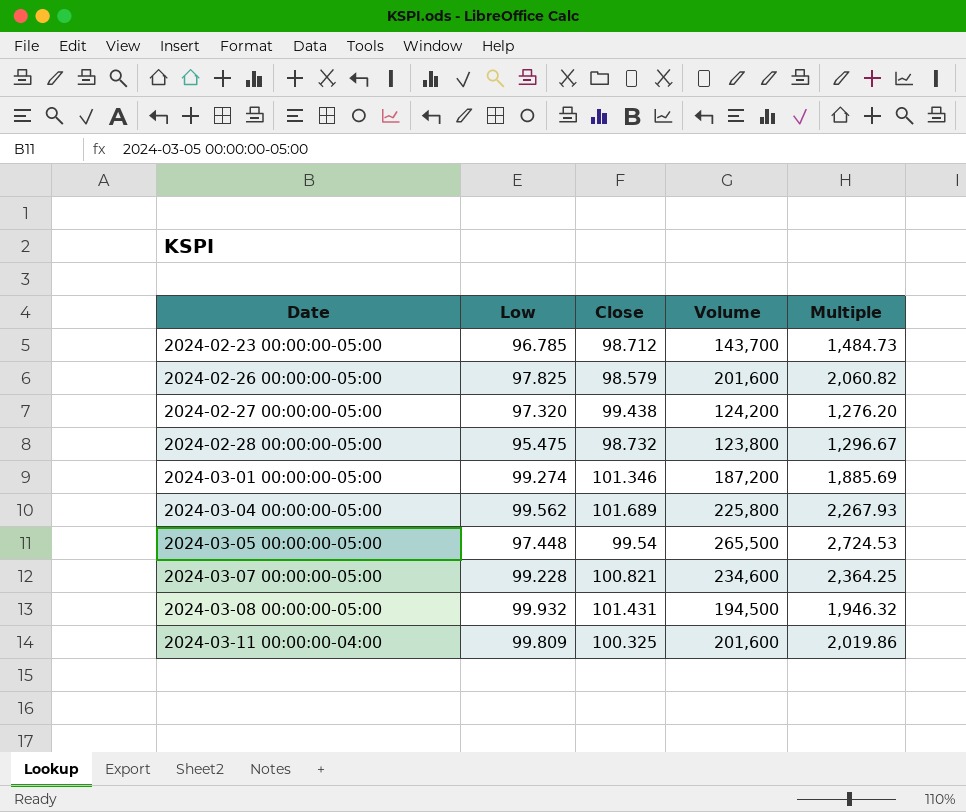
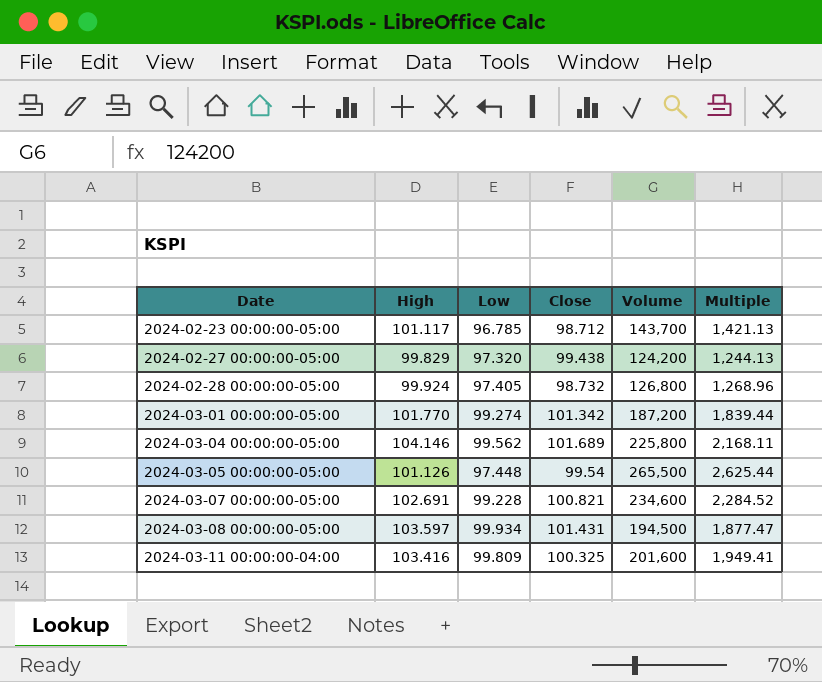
column High | position: none -> 2
column Multiple | formula: [Volume] / [Low] -> [Volume] / [High]
row 2024-02-26 00:00:00-05:00: 97.825 | 98.579 | 201,600 | 2,060.82 -> none
2024-02-28 00:00:00-05:00 | Low: 95.475 -> 97.405
2024-02-28 00:00:00-05:00 | Volume: 123,800 -> 126,800
2024-03-01 00:00:00-05:00 | Close: 101.346 -> 101.342
2024-03-08 00:00:00-05:00 | Low: 99.932 -> 99.934

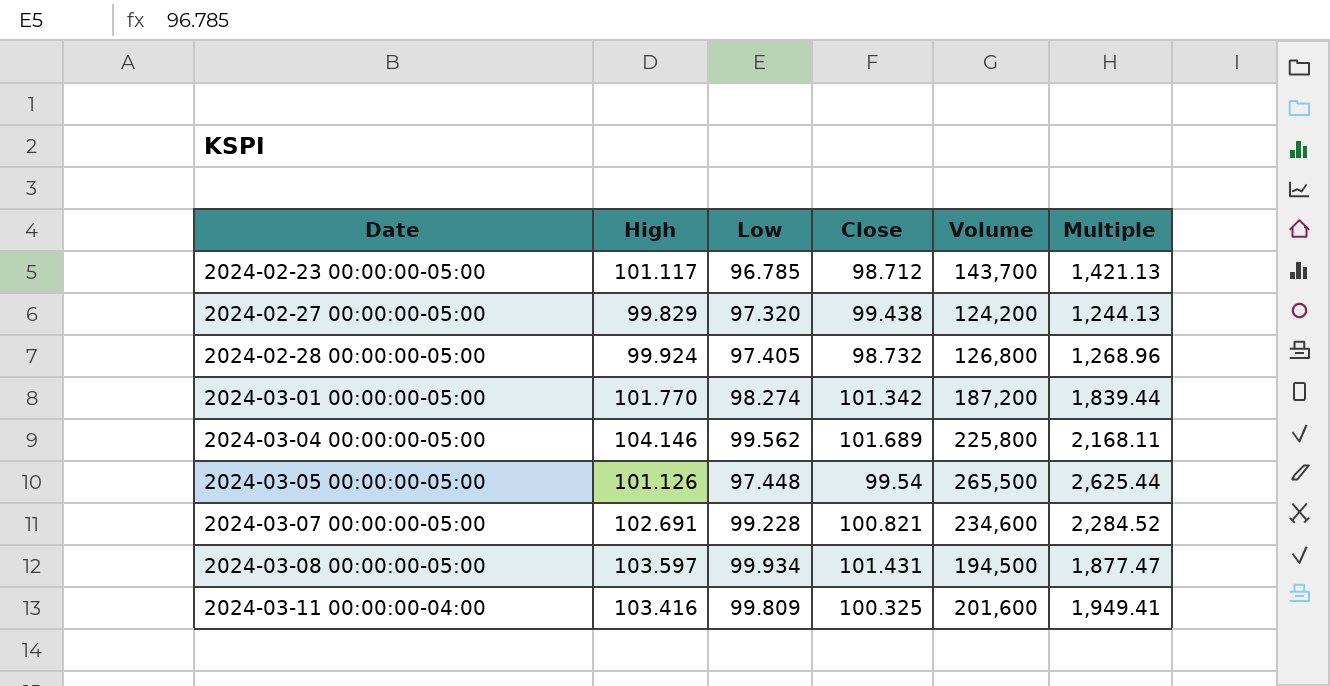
2024-03-01 00:00:00-05:00 | Low: 99.274 -> 98.274

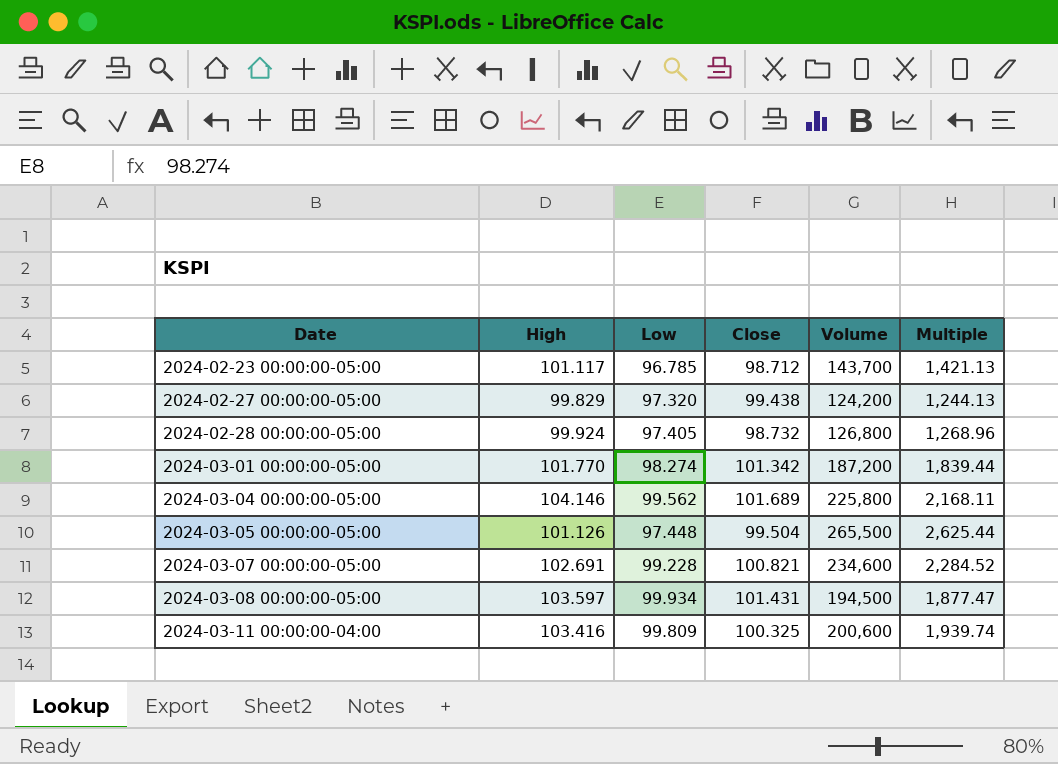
2024-03-05 00:00:00-05:00 | Close: 99.54 -> 99.504
2024-03-11 00:00:00-04:00 | Volume: 201,600 -> 200,600
2024-03-11 00:00:00-04:00 | Multiple: 1,949.41 -> 1,939.74

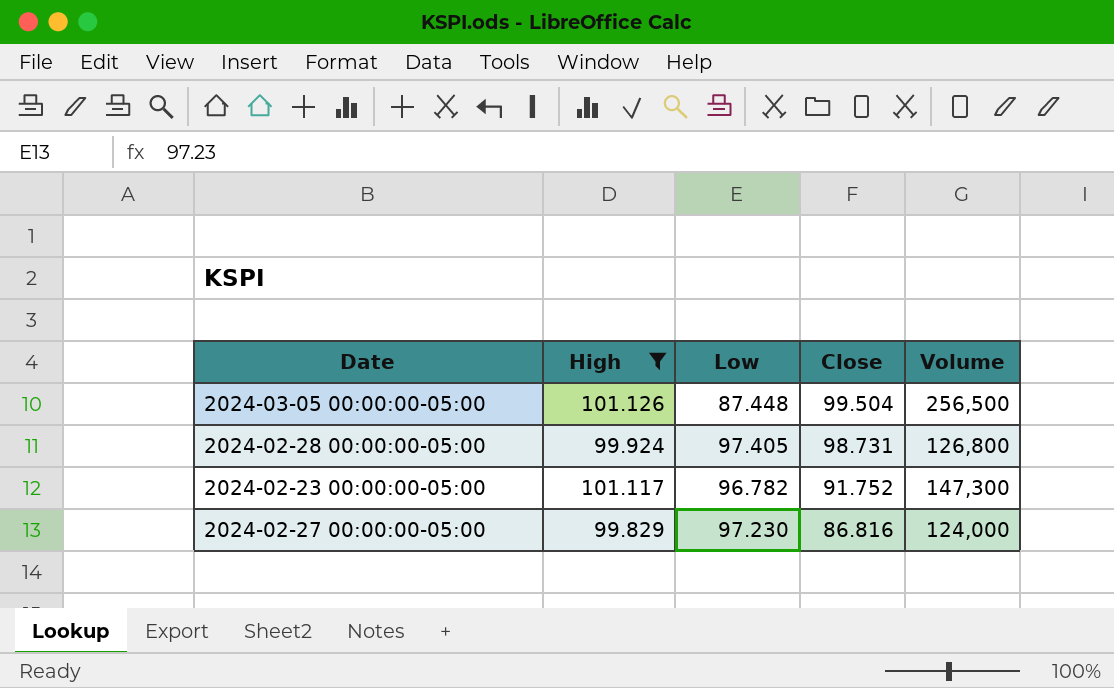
filter: none -> High <= 101.126
row order: Date ascending -> Close descending
column Multiple | formula: [Volume] / [High] -> none
2024-03-05 00:00:00-05:00 | Low: 97.448 -> 87.448
2024-03-05 00:00:00-05:00 | Volume: 265,500 -> 256,500
2024-02-28 00:00:00-05:00 | Close: 98.732 -> 98.731
2024-02-23 00:00:00-05:00 | Low: 96.785 -> 96.782
2024-02-23 00:00:00-05:00 | Close: 98.712 -> 91.752
2024-02-23 00:00:00-05:00 | Volume: 143,700 -> 147,300
2024-02-27 00:00:00-05:00 | Low: 97.320 -> 97.230
2024-02-27 00:00:00-05:00 | Close: 99.438 -> 86.816
2024-02-27 00:00:00-05:00 | Volume: 124,200 -> 124,000

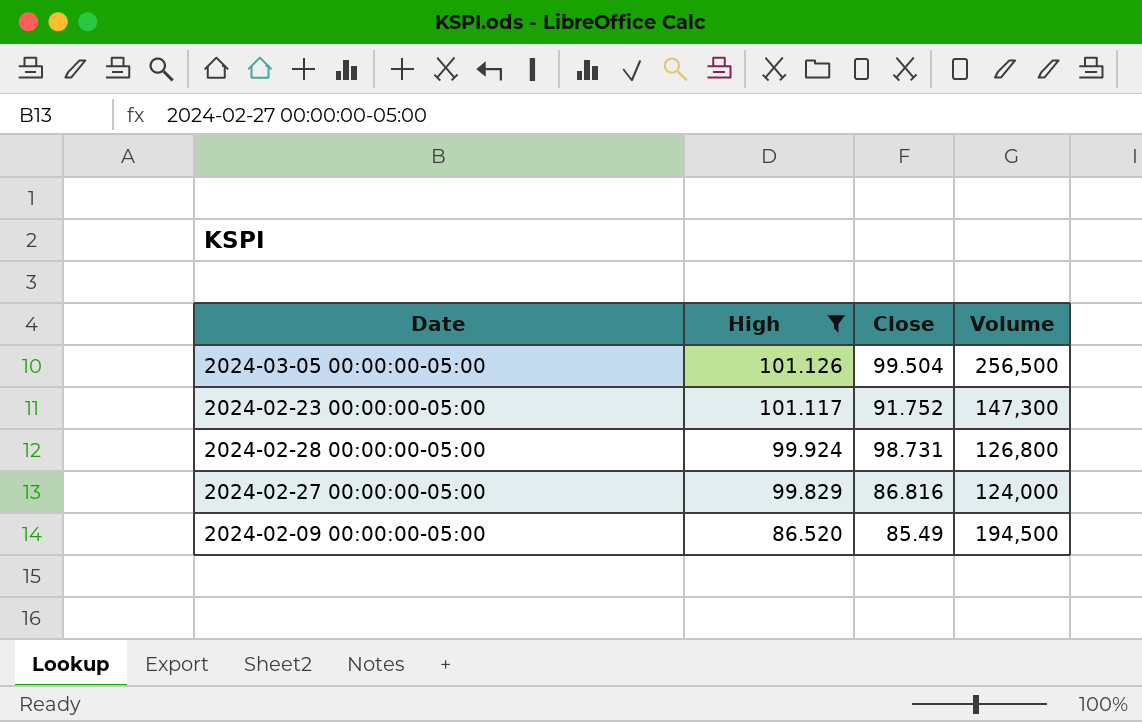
row order: Close descending -> High descending
column Low | position: 3 -> none
row 2024-02-09 00:00:00-05:00: none -> 86.520 | 85.49 | 194,500

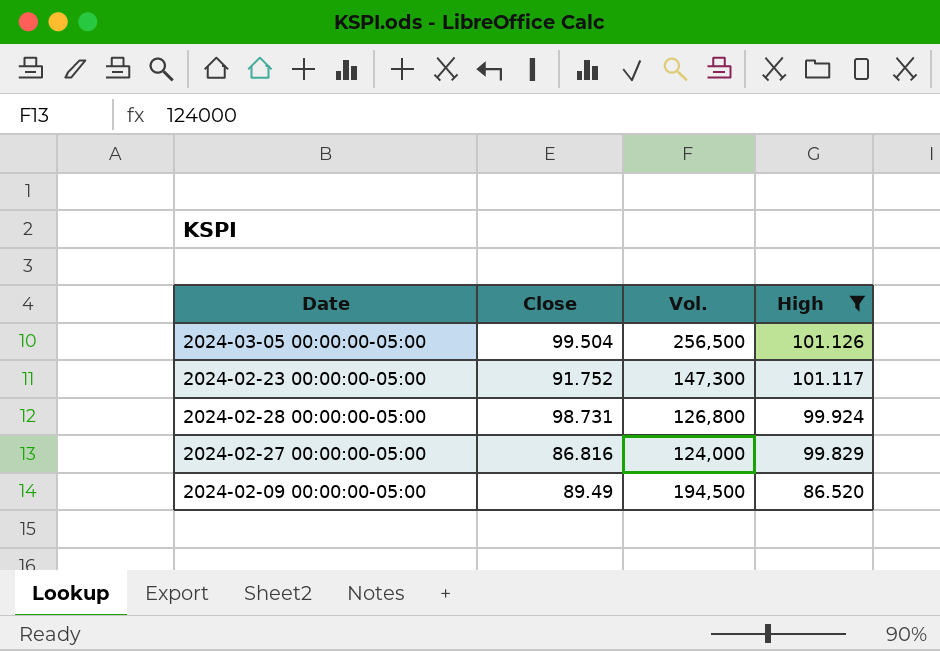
column name: Volume -> Vol.
column High | position: 2 -> 4
2024-02-09 00:00:00-05:00 | Close: 85.49 -> 89.49

